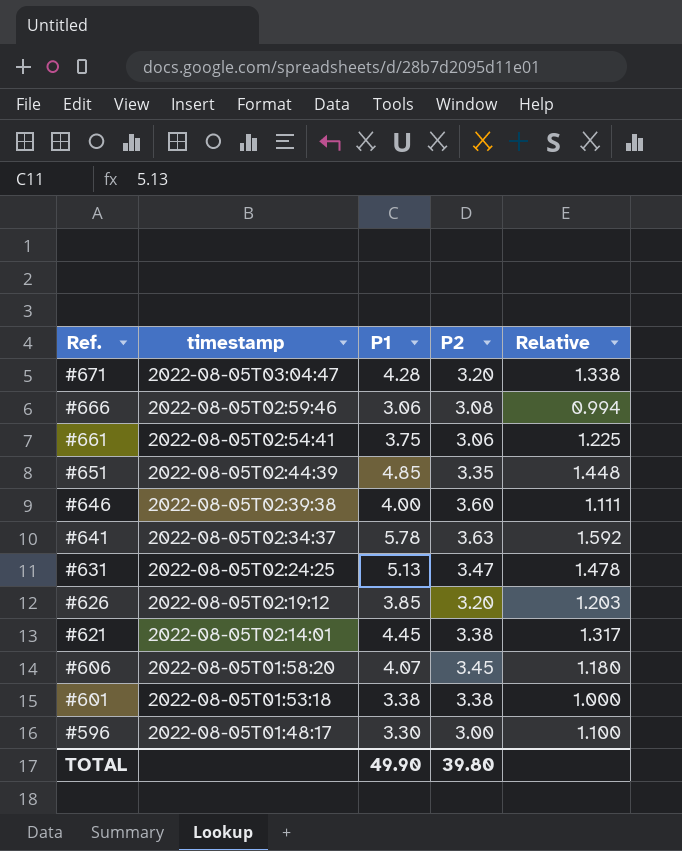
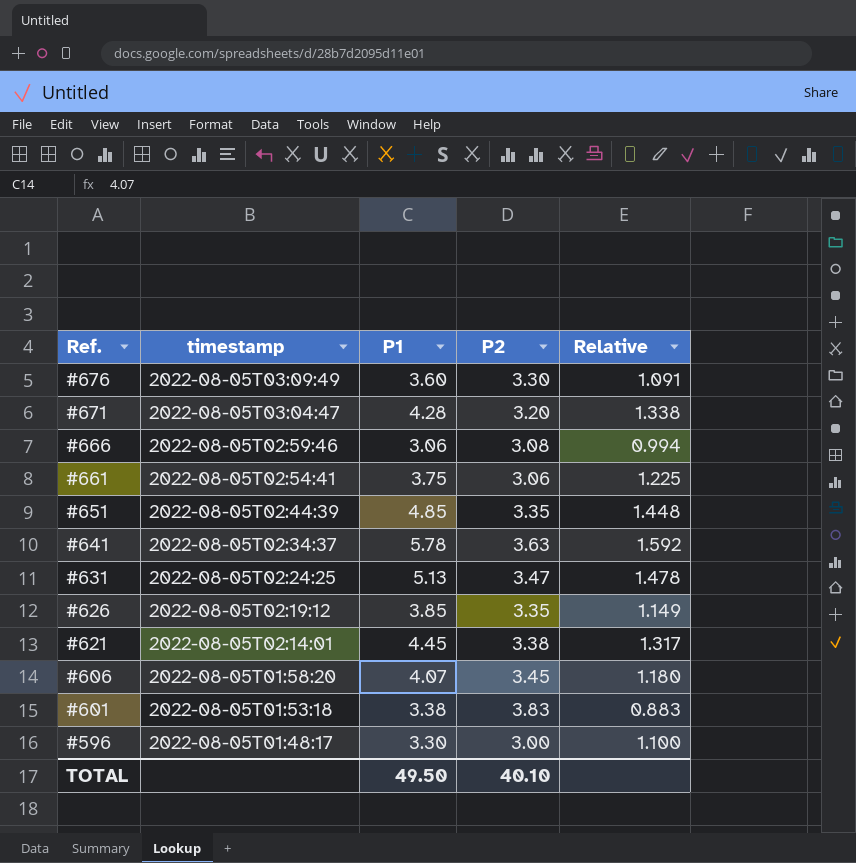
row #646: 2022-08-05T02:39:38 | 4.00 | 3.60 | 1.111 -> none
row #676: none -> 2022-08-05T03:09:49 | 3.60 | 3.30 | 1.091
#626 | P2: 3.20 -> 3.35
#626 | Relative: 1.203 -> 1.149
#601 | P2: 3.38 -> 3.83
#601 | Relative: 1.000 -> 0.883
TOTAL | P1: 49.90 -> 49.50
TOTAL | P2: 39.80 -> 40.10

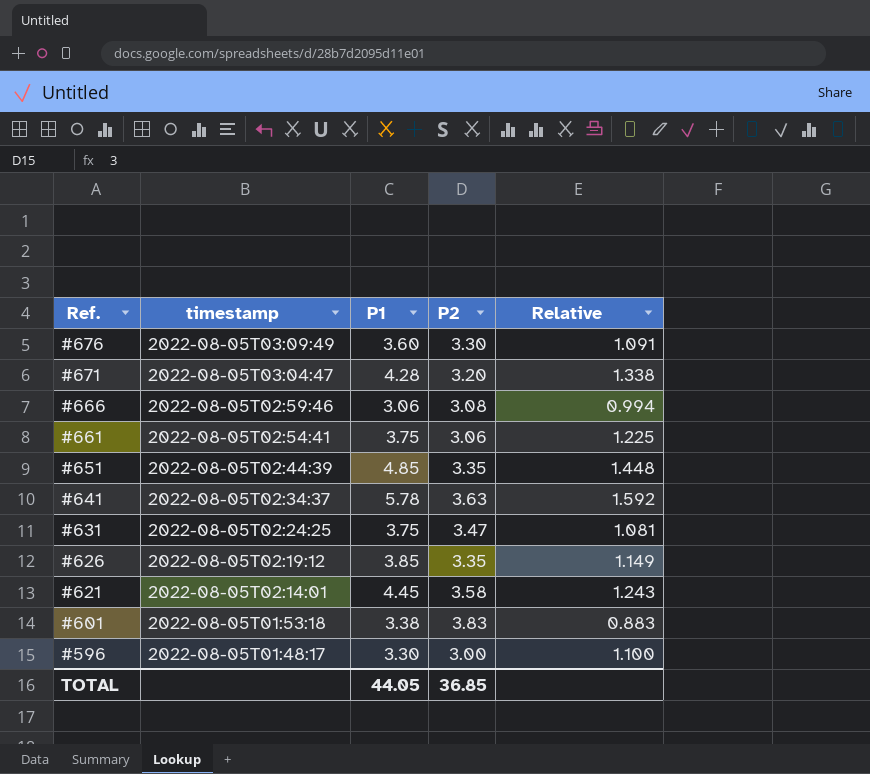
row #606: 2022-08-05T01:58:20 | 4.07 | 3.45 | 1.180 -> none
#631 | P1: 5.13 -> 3.75
#631 | Relative: 1.478 -> 1.081
#621 | P2: 3.38 -> 3.58
#621 | Relative: 1.317 -> 1.243
TOTAL | P1: 49.50 -> 44.05
TOTAL | P2: 40.10 -> 36.85

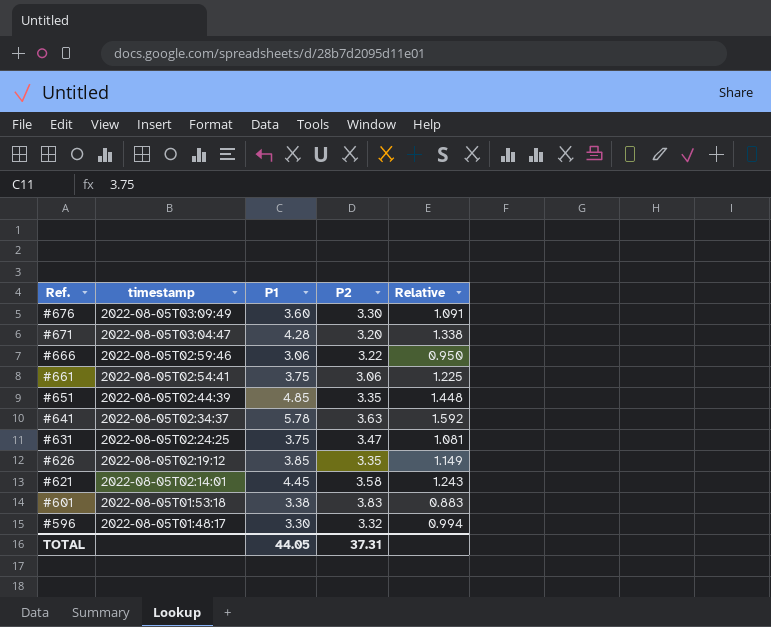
#666 | P2: 3.08 -> 3.22
#666 | Relative: 0.994 -> 0.950
#596 | P2: 3.00 -> 3.32
#596 | Relative: 1.100 -> 0.994
TOTAL | P2: 36.85 -> 37.31

